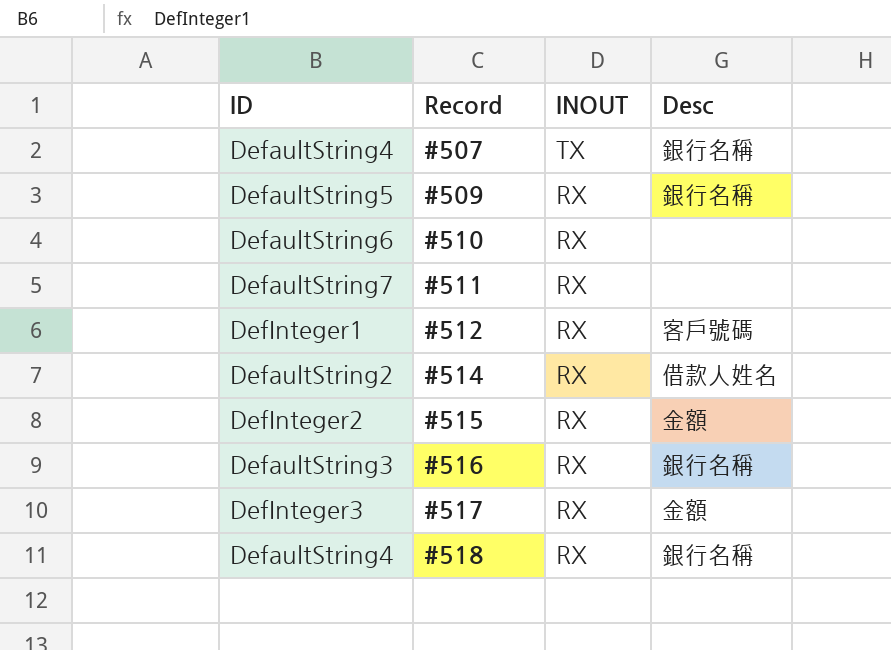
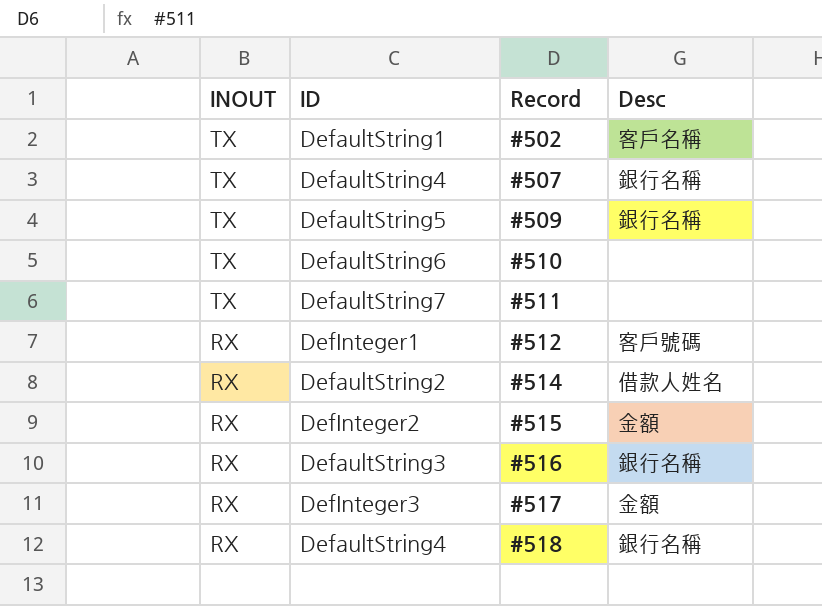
column INOUT | position: 3 -> 1
row #502: none -> TX | DefaultString1 | 客戶名稱
#509 | INOUT: RX -> TX
#510 | INOUT: RX -> TX
#511 | INOUT: RX -> TX

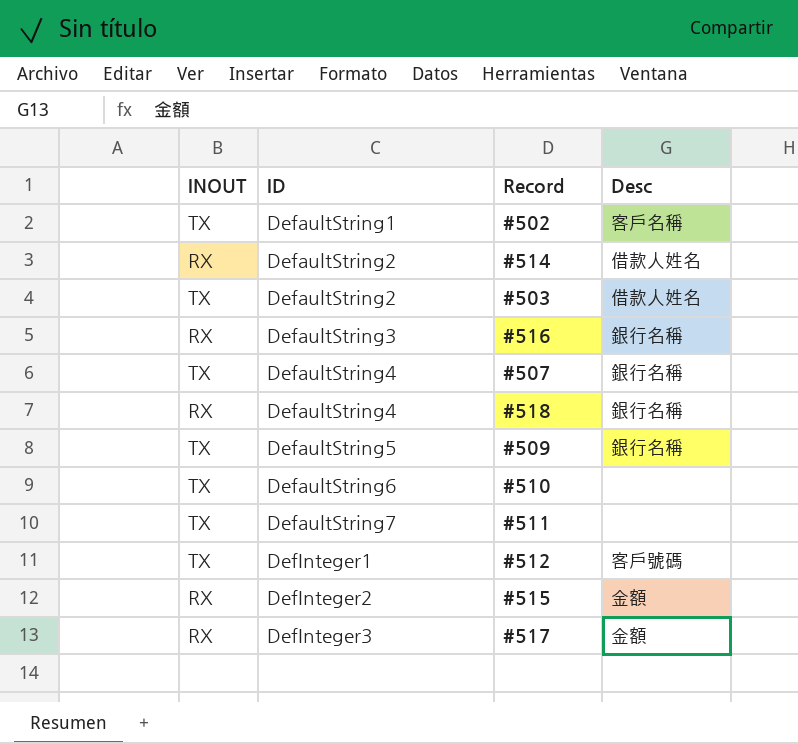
row order: INOUT descending -> ID ascending
row #503: none -> TX | DefaultString2 | 借款人姓名
#512 | INOUT: RX -> TX

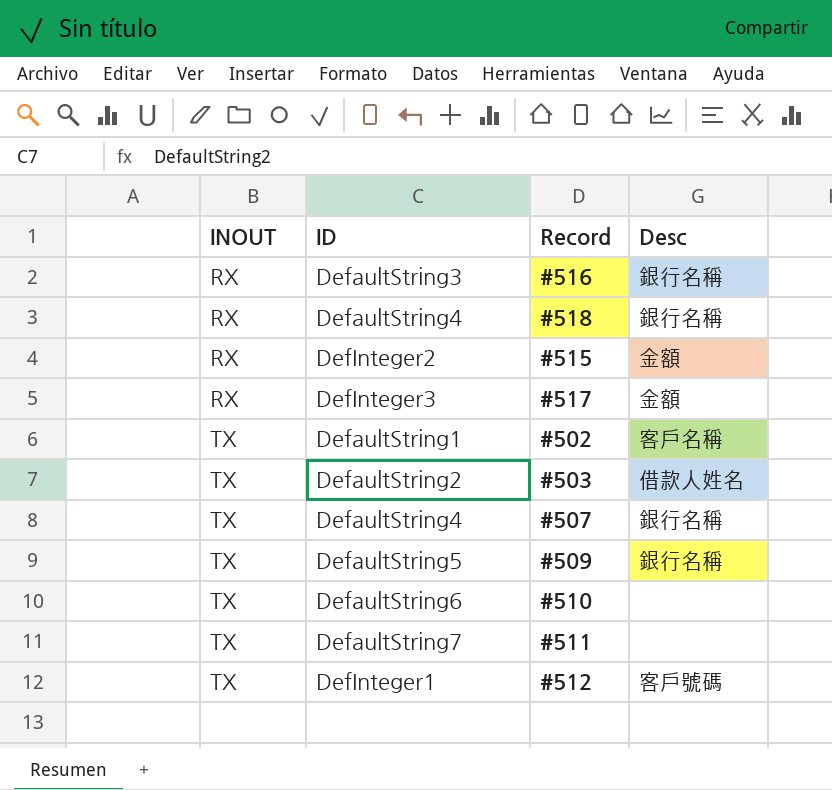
row order: ID ascending -> INOUT ascending
row #514: RX | DefaultString2 | 借款人姓名 -> none

